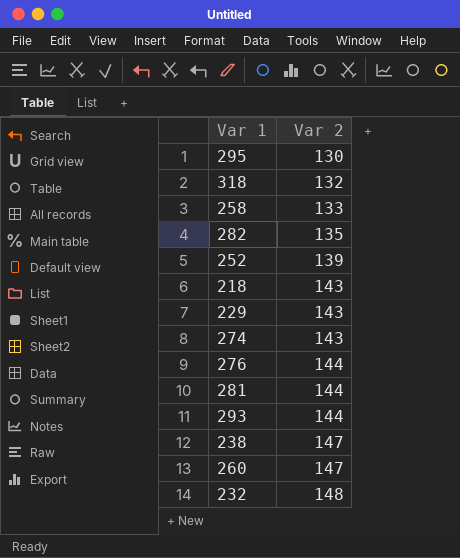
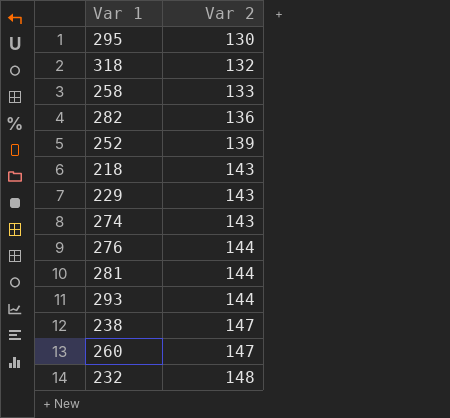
282 | Var 2: 135 -> 136

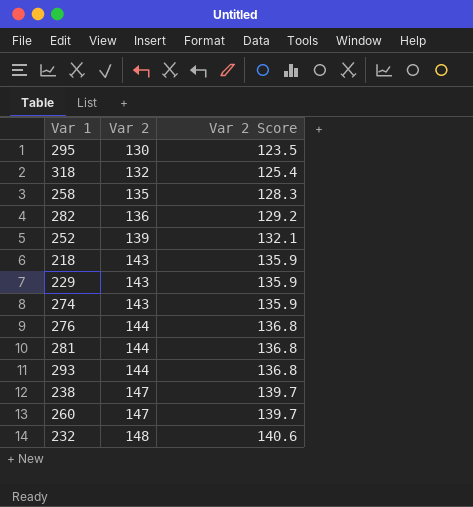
column Var 2 Score | formula: none -> [Var 2] * 0.95
258 | Var 2: 133 -> 135

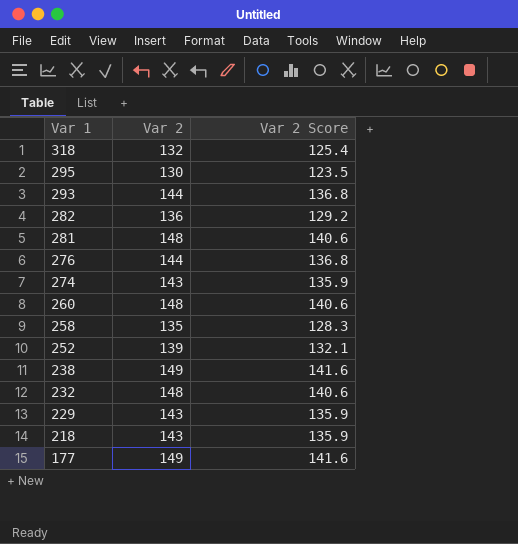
row order: Var 2 ascending -> Var 1 descending
281 | Var 2: 144 -> 148
281 | Var 2 Score: 136.8 -> 140.6
260 | Var 2: 147 -> 148
260 | Var 2 Score: 139.7 -> 140.6
238 | Var 2: 147 -> 149
238 | Var 2 Score: 139.7 -> 141.6
row 177: none -> 149 | 141.6

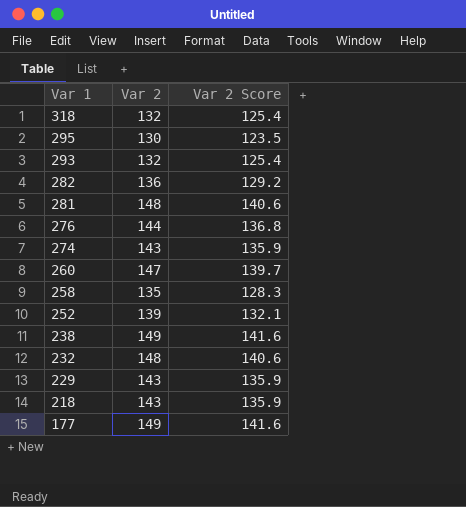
293 | Var 2: 144 -> 132
293 | Var 2 Score: 136.8 -> 125.4
260 | Var 2: 148 -> 147
260 | Var 2 Score: 140.6 -> 139.7

